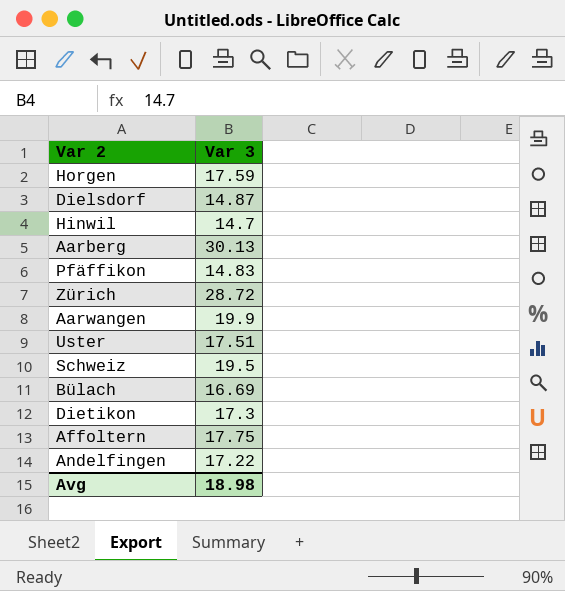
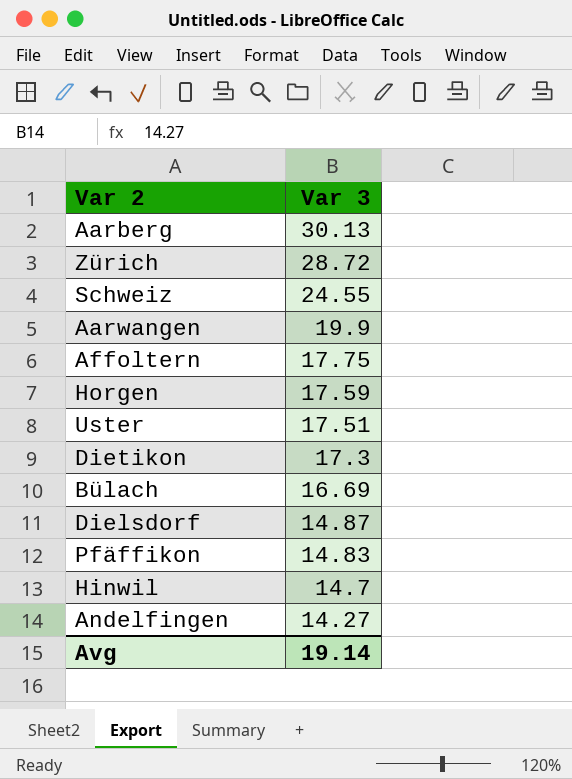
row order: none -> Var 3 descending
Schweiz | Var 3: 19.5 -> 24.55
Andelfingen | Var 3: 17.22 -> 14.27
Avg | Var 3: 18.98 -> 19.14

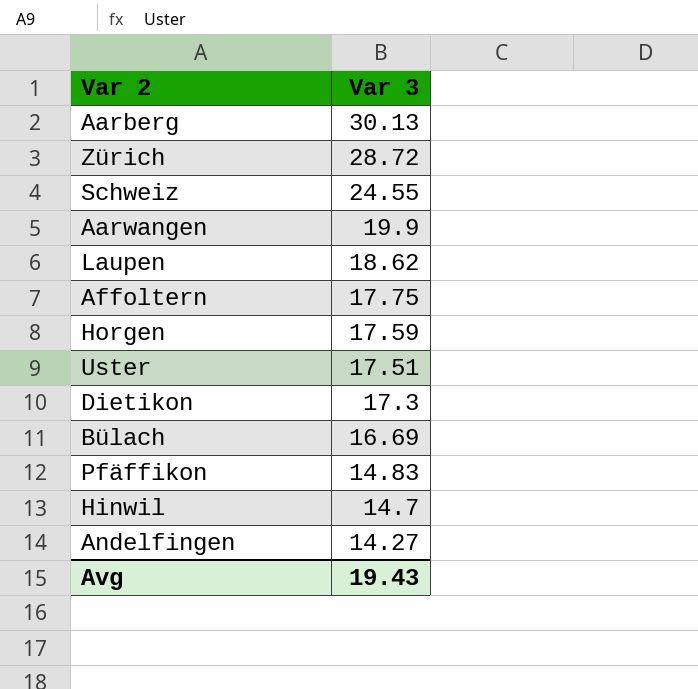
row Dielsdorf: 14.87 -> none
row Laupen: none -> 18.62
Avg | Var 3: 19.14 -> 19.43

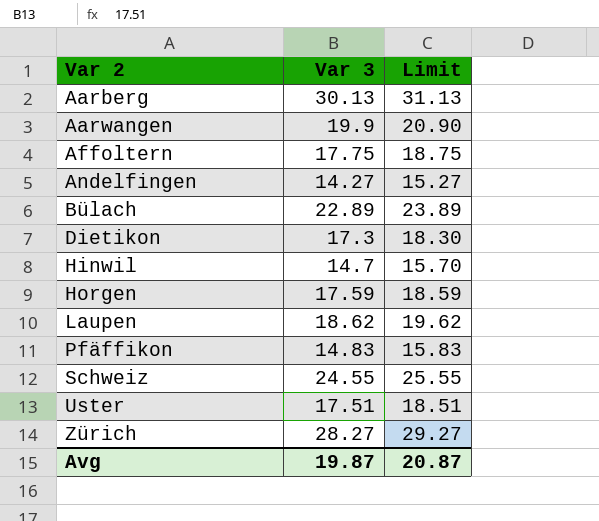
row order: Var 3 descending -> Var 2 ascending
column Limit | formula: none -> [Var 3] + 1
Bülach | Var 3: 16.69 -> 22.89
Zürich | Var 3: 28.72 -> 28.27
Avg | Var 3: 19.43 -> 19.87

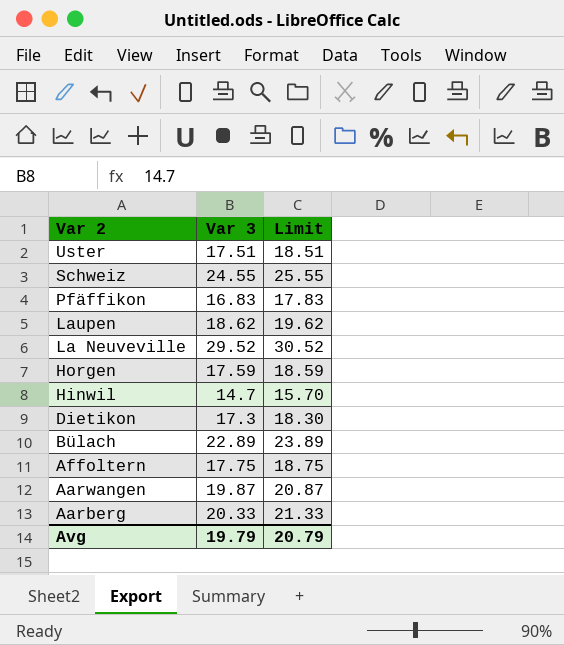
row order: Var 2 ascending -> Var 2 descending
row Andelfingen: 14.27 | 15.27 -> none
row Zürich: 28.27 | 29.27 -> none
Pfäffikon | Var 3: 14.83 -> 16.83
Pfäffikon | Limit: 15.83 -> 17.83
row La Neuveville: none -> 29.52 | 30.52
Aarwangen | Var 3: 19.9 -> 19.87
Aarwangen | Limit: 20.90 -> 20.87
Aarberg | Var 3: 30.13 -> 20.33
Aarberg | Limit: 31.13 -> 21.33
Avg | Var 3: 19.87 -> 19.79
Avg | Limit: 20.87 -> 20.79

